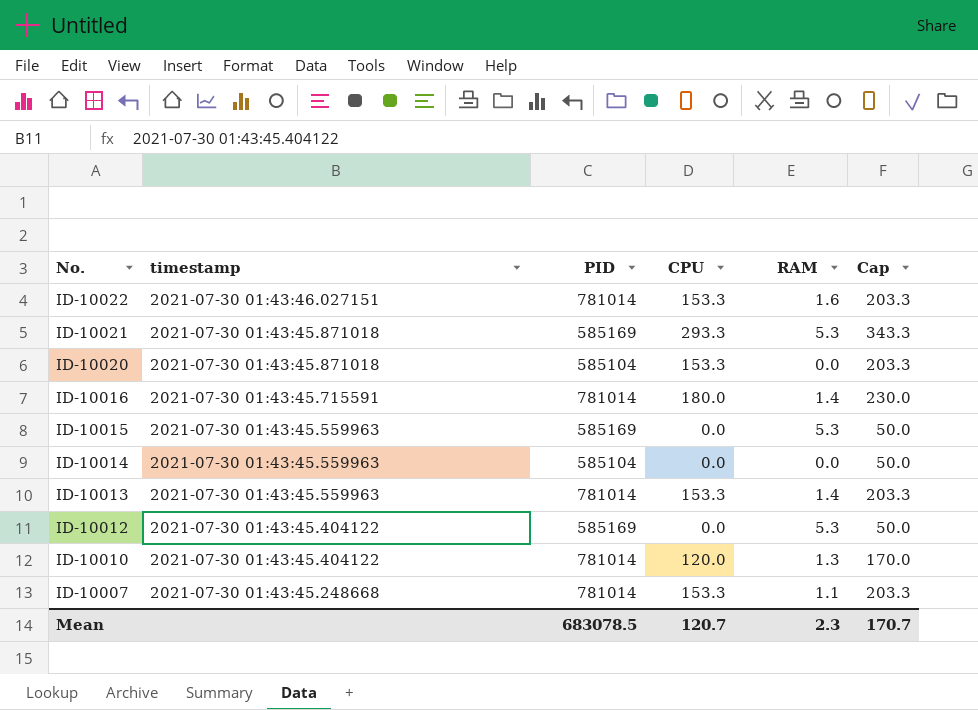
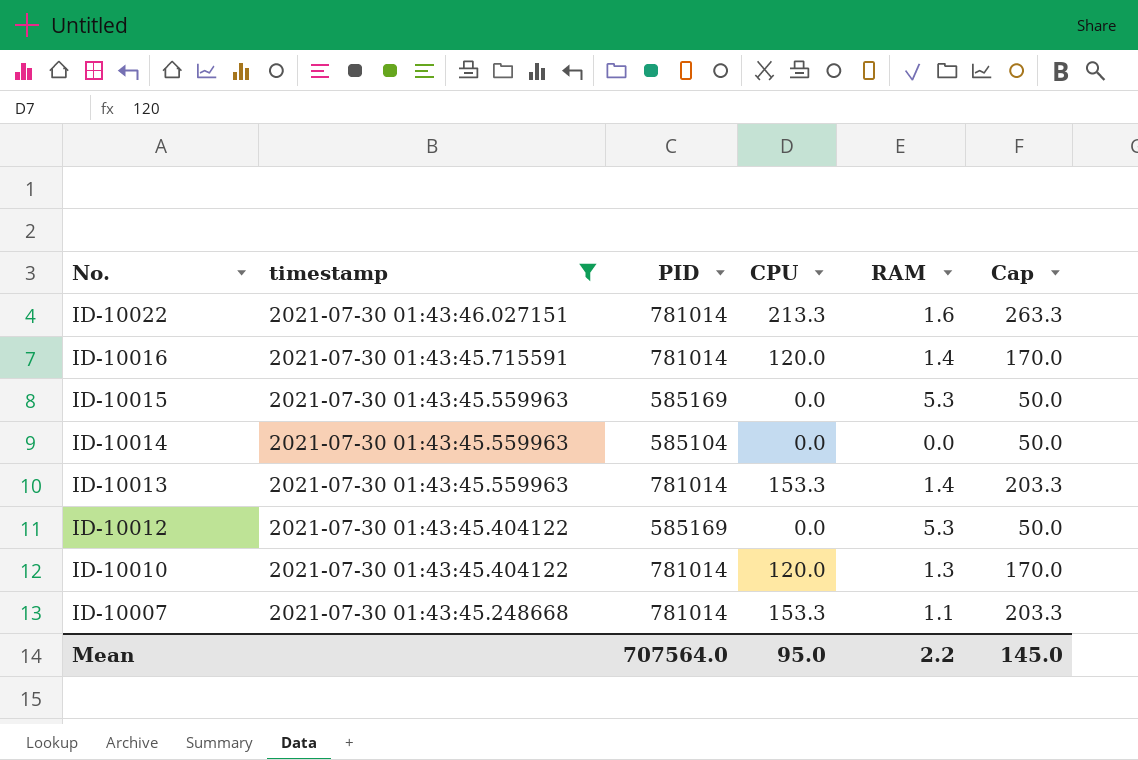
filter: none -> timestamp != 2021-07-30 01:43:45.871018
ID-10022 | CPU: 153.3 -> 213.3
ID-10022 | Cap: 203.3 -> 263.3
ID-10016 | CPU: 180.0 -> 120.0
ID-10016 | Cap: 230.0 -> 170.0
Mean | PID: 683078.5 -> 707564.0
Mean | CPU: 120.7 -> 95.0
Mean | RAM: 2.3 -> 2.2
Mean | Cap: 170.7 -> 145.0

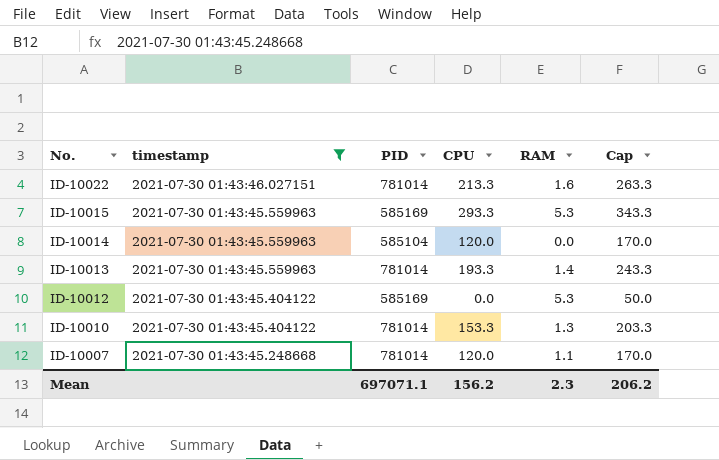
row ID-10016: 2021-07-30 01:43:45.715591 | 781014 | 120.0 | 1.4 | 170.0 -> none
ID-10015 | CPU: 0.0 -> 293.3
ID-10015 | Cap: 50.0 -> 343.3
ID-10014 | CPU: 0.0 -> 120.0
ID-10014 | Cap: 50.0 -> 170.0
ID-10013 | CPU: 153.3 -> 193.3
ID-10013 | Cap: 203.3 -> 243.3
ID-10010 | CPU: 120.0 -> 153.3
ID-10010 | Cap: 170.0 -> 203.3
ID-10007 | CPU: 153.3 -> 120.0
ID-10007 | Cap: 203.3 -> 170.0
Mean | PID: 707564.0 -> 697071.1
Mean | CPU: 95.0 -> 156.2
Mean | RAM: 2.2 -> 2.3
Mean | Cap: 145.0 -> 206.2

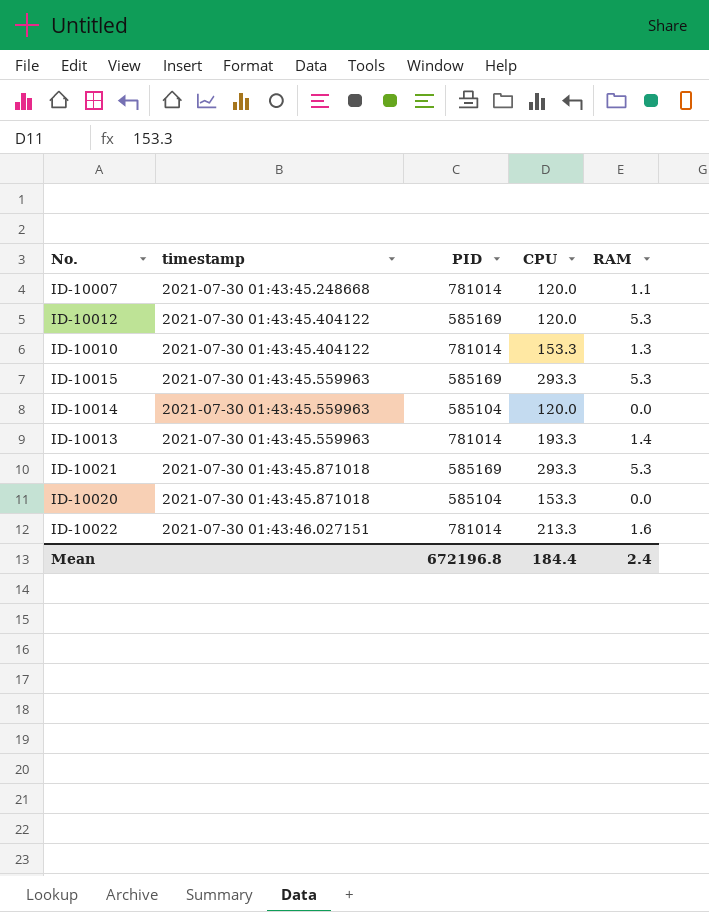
filter: timestamp != 2021-07-30 01:43:45.871018 -> none
row order: No. descending -> timestamp ascending
column Cap | formula: [CPU] + 50 -> none
ID-10012 | CPU: 0.0 -> 120.0
Mean | PID: 697071.1 -> 672196.8
Mean | CPU: 156.2 -> 184.4
Mean | RAM: 2.3 -> 2.4

